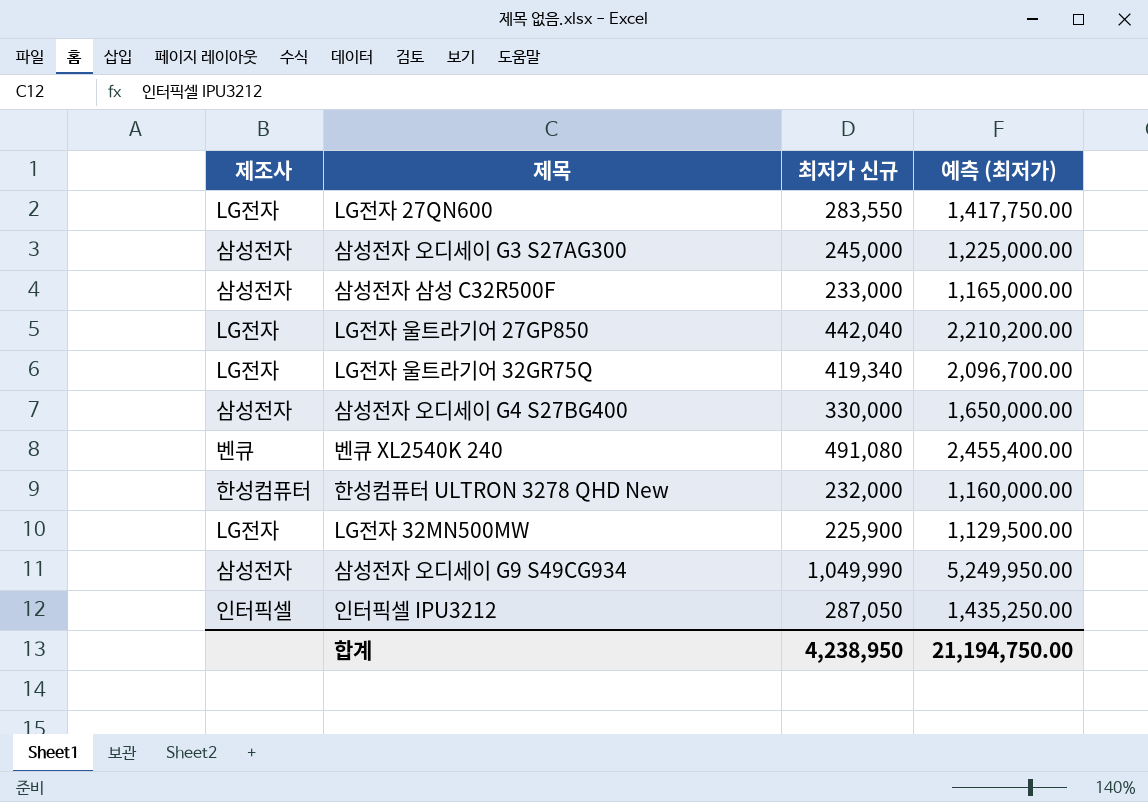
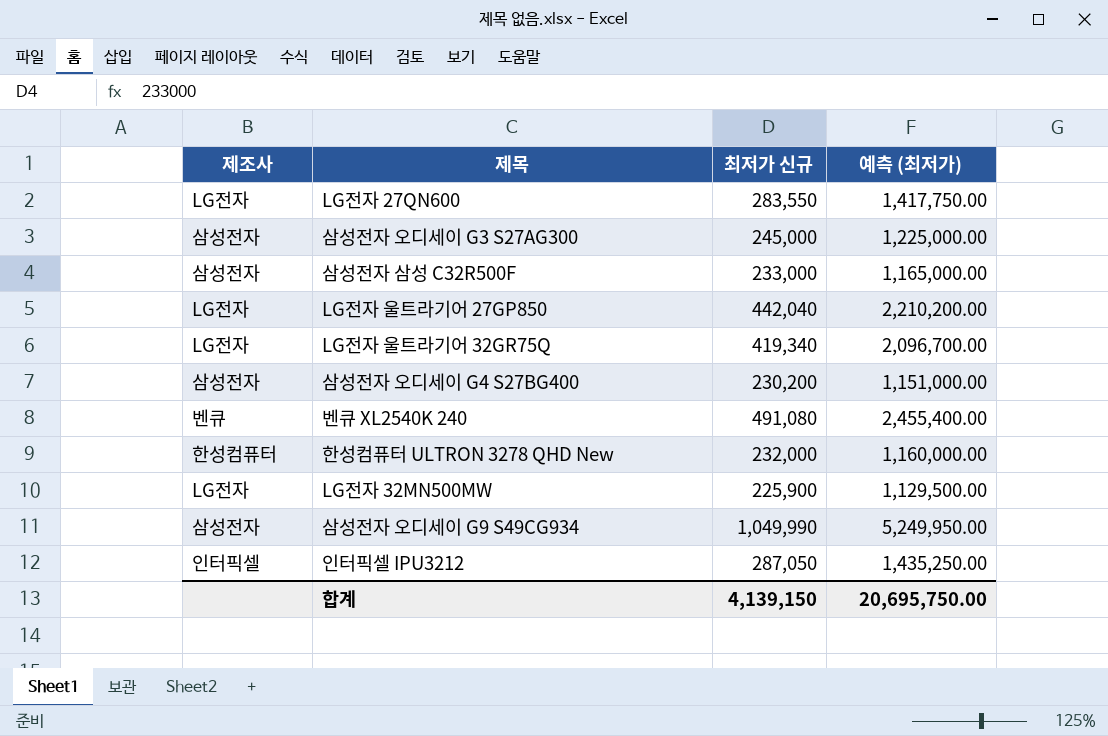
삼성전자 오디세이 G4 S27BG400 | 최저가 신규: 330,000 -> 230,200
삼성전자 오디세이 G4 S27BG400 | 예측 (최저가): 1,650,000.00 -> 1,151,000.00
합계 | 최저가 신규: 4,238,950 -> 4,139,150
합계 | 예측 (최저가): 21,194,750.00 -> 20,695,750.00

